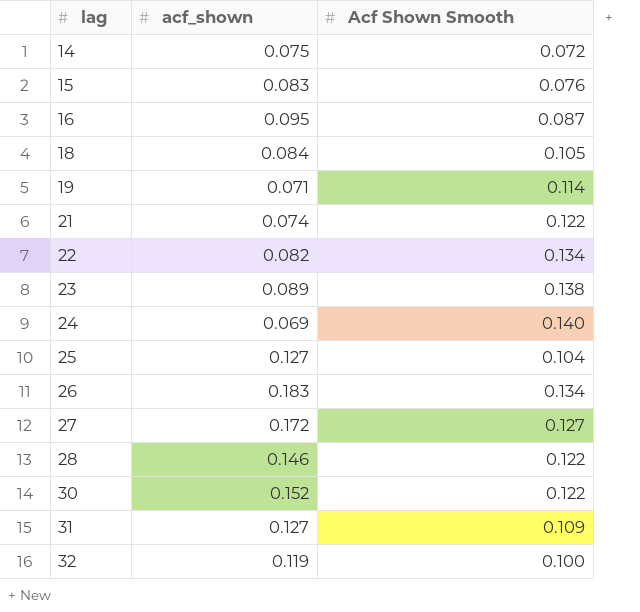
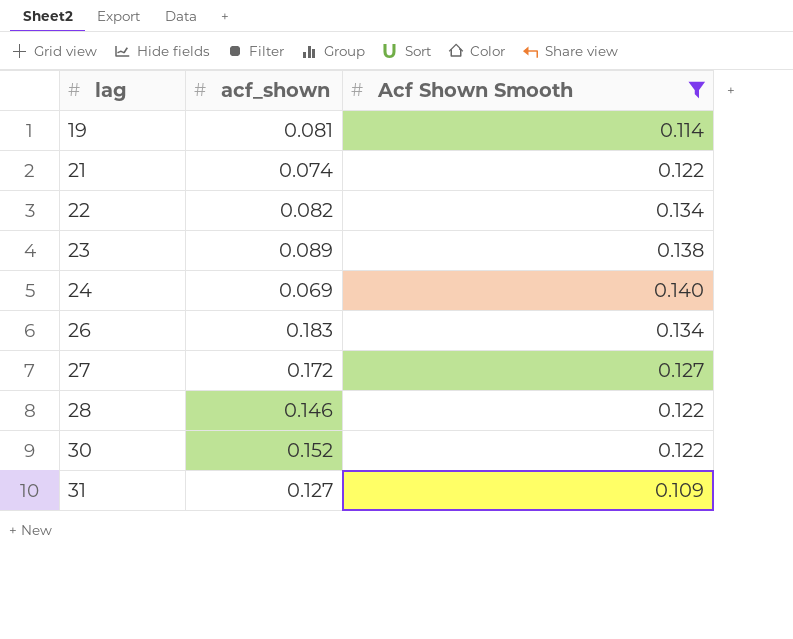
filter: none -> Acf Shown Smooth >= 0.109
19 | acf_shown: 0.071 -> 0.081

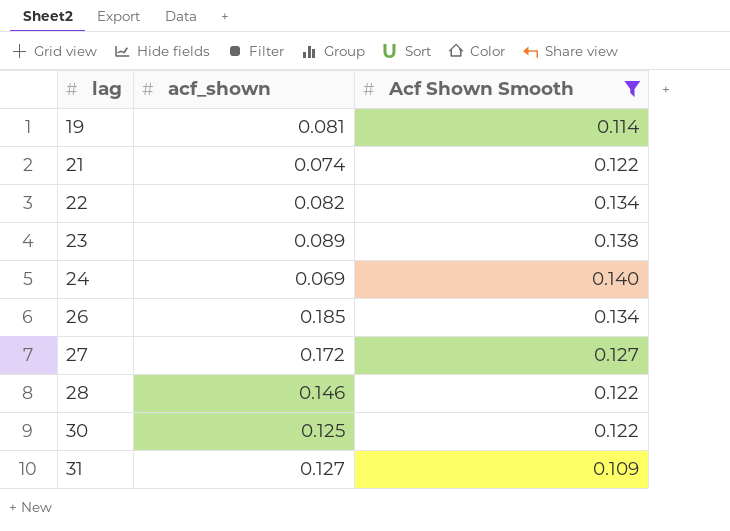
26 | acf_shown: 0.183 -> 0.185
30 | acf_shown: 0.152 -> 0.125

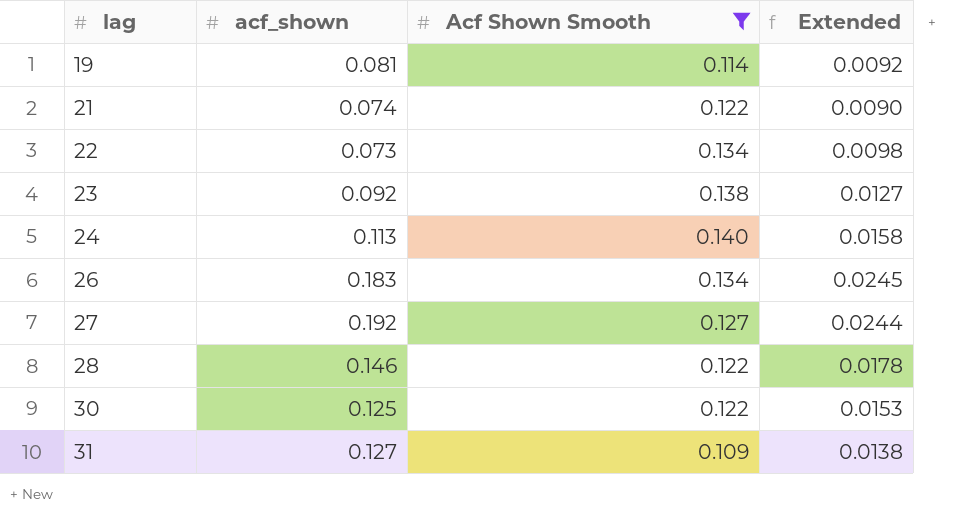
column Extended | formula: none -> [acf_shown] * [Acf Shown Smooth]
22 | acf_shown: 0.082 -> 0.073
23 | acf_shown: 0.089 -> 0.092
24 | acf_shown: 0.069 -> 0.113
26 | acf_shown: 0.185 -> 0.183
27 | acf_shown: 0.172 -> 0.192

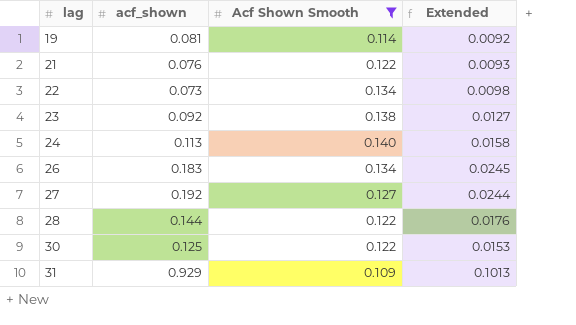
21 | acf_shown: 0.074 -> 0.076
21 | Extended: 0.0090 -> 0.0093
28 | acf_shown: 0.146 -> 0.144
28 | Extended: 0.0178 -> 0.0176
31 | acf_shown: 0.127 -> 0.929
31 | Extended: 0.0138 -> 0.1013

